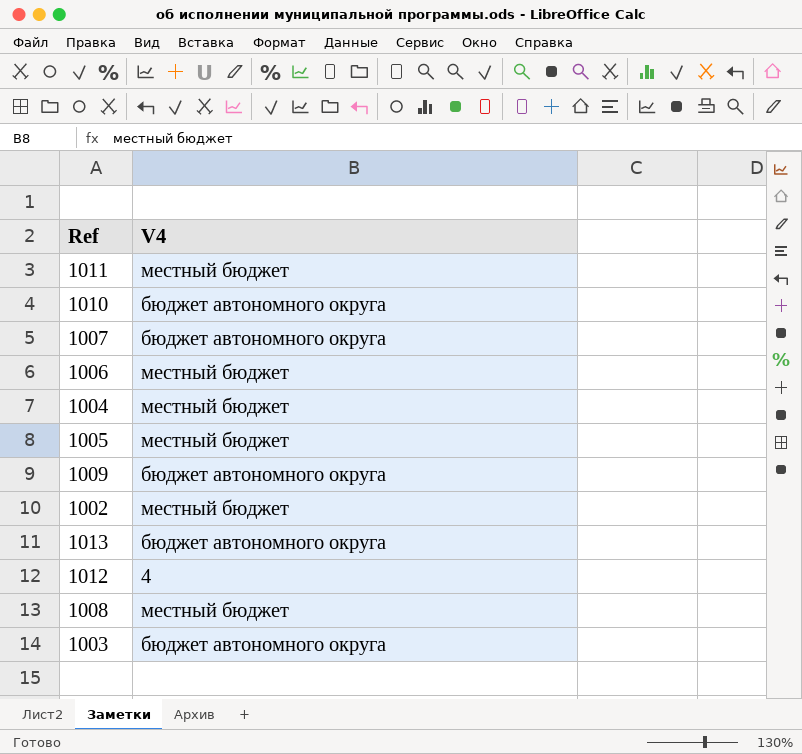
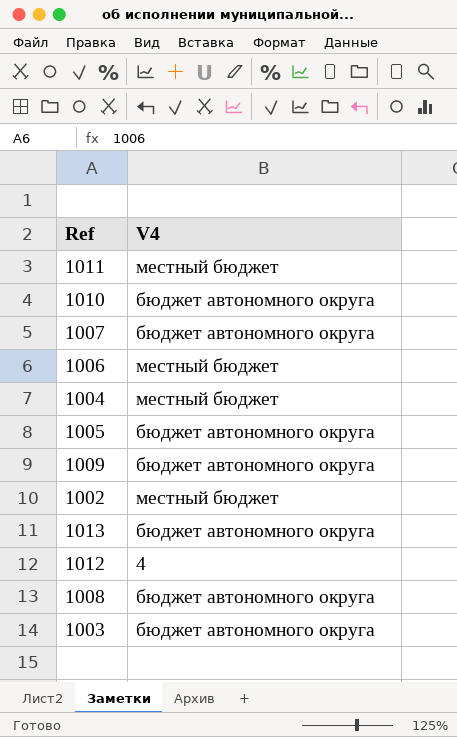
1005 | V4: местный бюджет -> бюджет автономного округа
1008 | V4: местный бюджет -> бюджет автономного округа

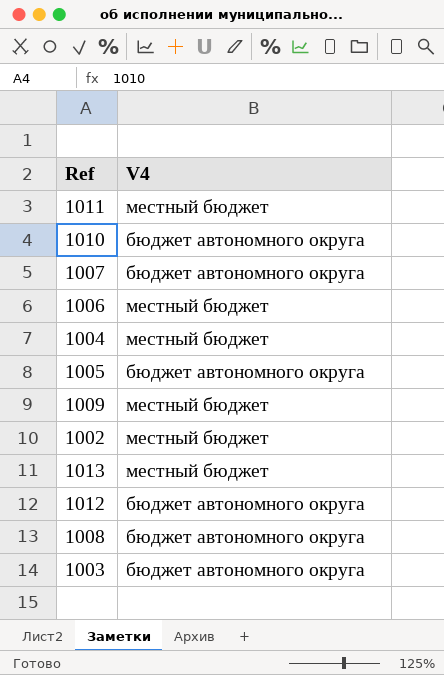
1009 | V4: бюджет автономного округа -> местный бюджет
1013 | V4: бюджет автономного округа -> местный бюджет
1012 | V4: 4 -> бюджет автономного округа

